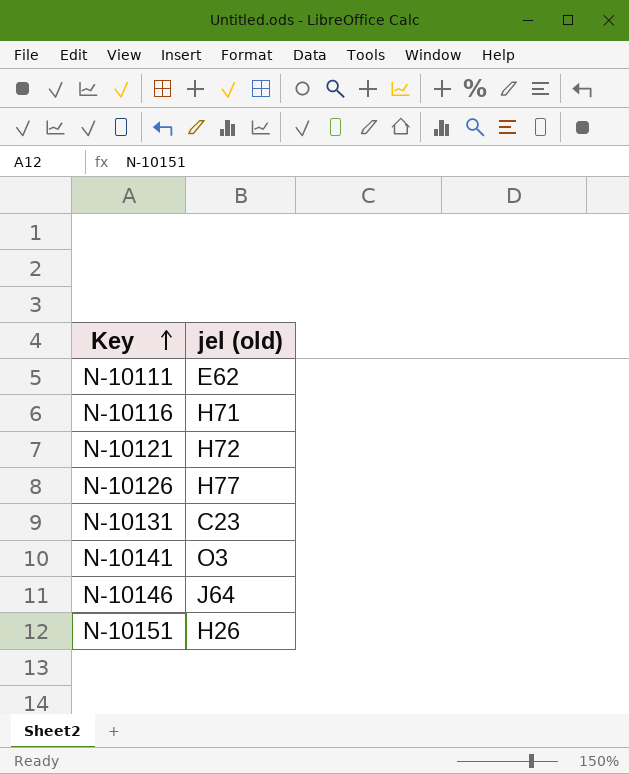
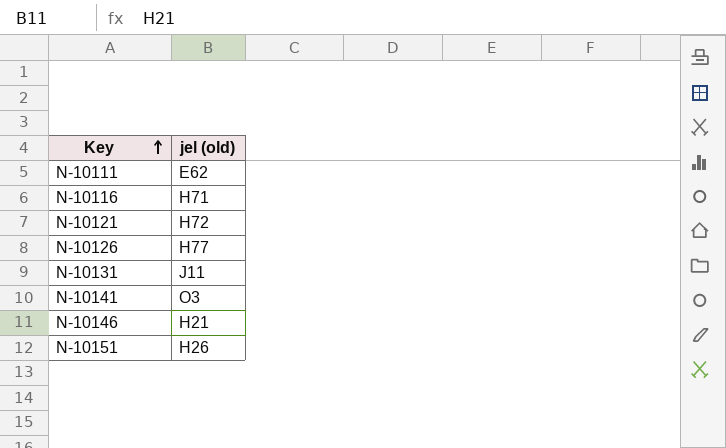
N-10131 | jel (old): C23 -> J11
N-10146 | jel (old): J64 -> H21

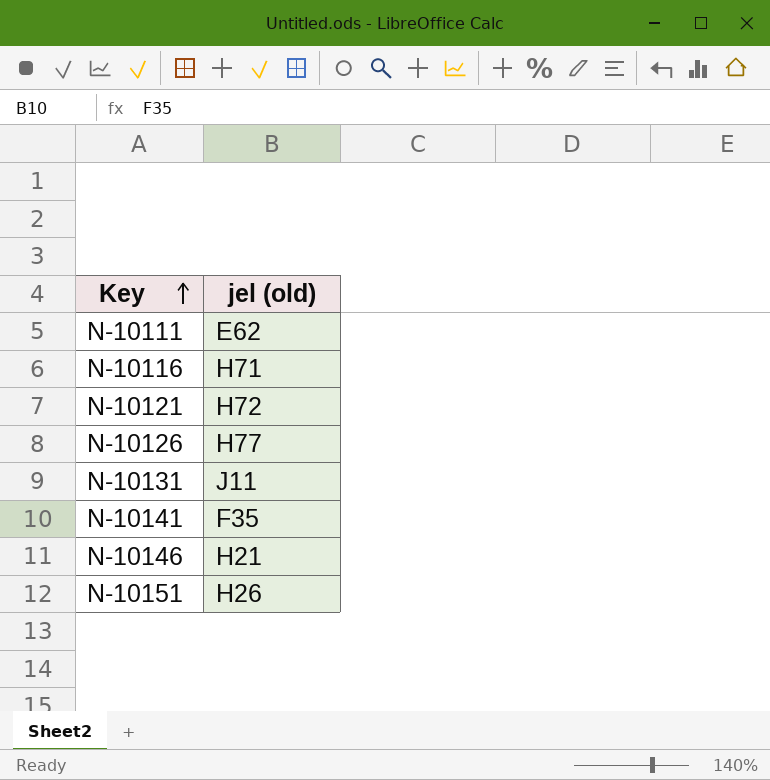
N-10141 | jel (old): O3 -> F35

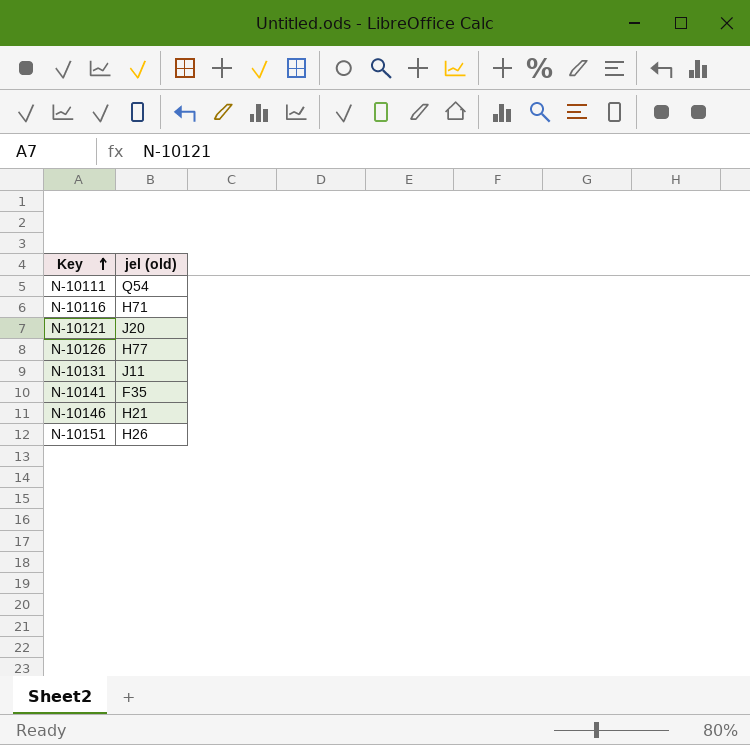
N-10111 | jel (old): E62 -> Q54
N-10121 | jel (old): H72 -> J20

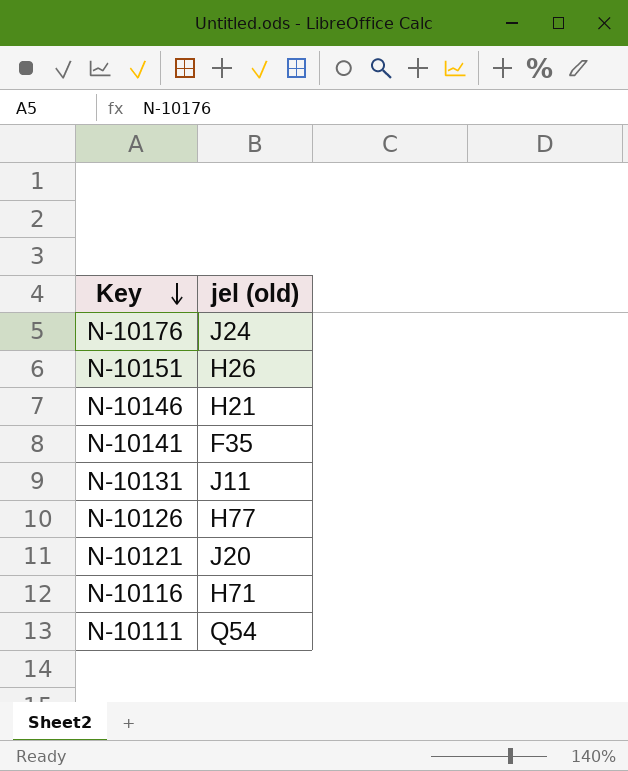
row order: Key ascending -> Key descending
row N-10176: none -> J24

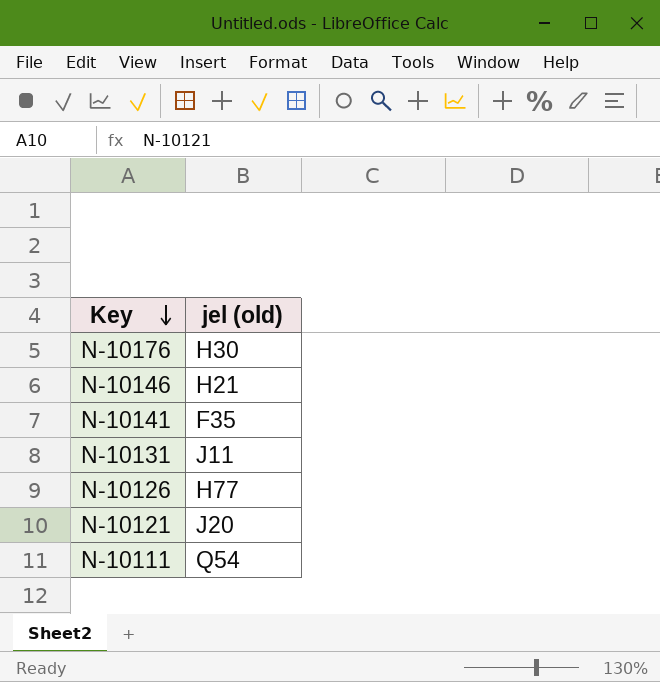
row N-10151: H26 -> none
row N-10116: H71 -> none
N-10176 | jel (old): J24 -> H30

